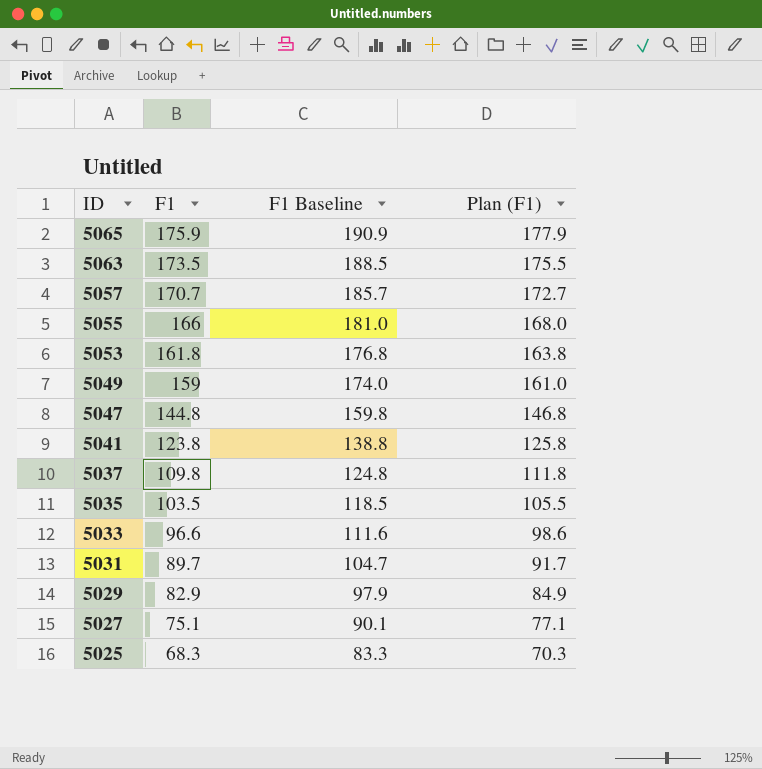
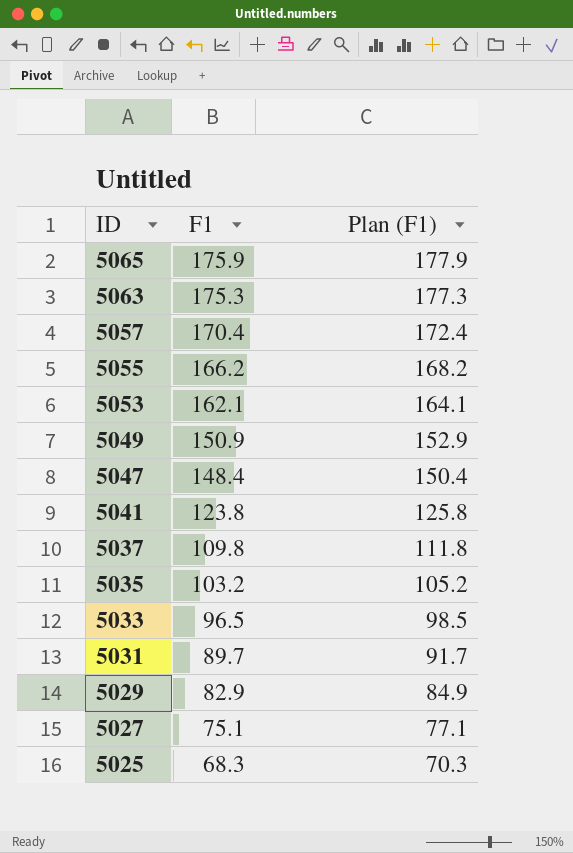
column F1 Baseline | formula: [F1] + 15 -> none
5063 | F1: 173.5 -> 175.3
5063 | Plan (F1): 175.5 -> 177.3
5057 | F1: 170.7 -> 170.4
5057 | Plan (F1): 172.7 -> 172.4
5055 | F1: 166 -> 166.2
5055 | Plan (F1): 168.0 -> 168.2
5053 | F1: 161.8 -> 162.1
5053 | Plan (F1): 163.8 -> 164.1
5049 | F1: 159 -> 150.9
5049 | Plan (F1): 161.0 -> 152.9
5047 | F1: 144.8 -> 148.4
5047 | Plan (F1): 146.8 -> 150.4
5035 | F1: 103.5 -> 103.2
5035 | Plan (F1): 105.5 -> 105.2
5033 | F1: 96.6 -> 96.5
5033 | Plan (F1): 98.6 -> 98.5

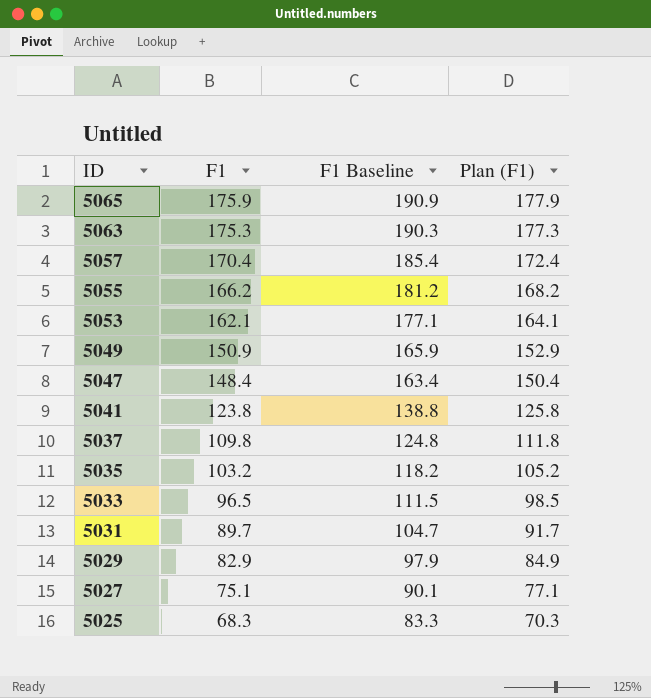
column F1 Baseline | formula: none -> [F1] + 15

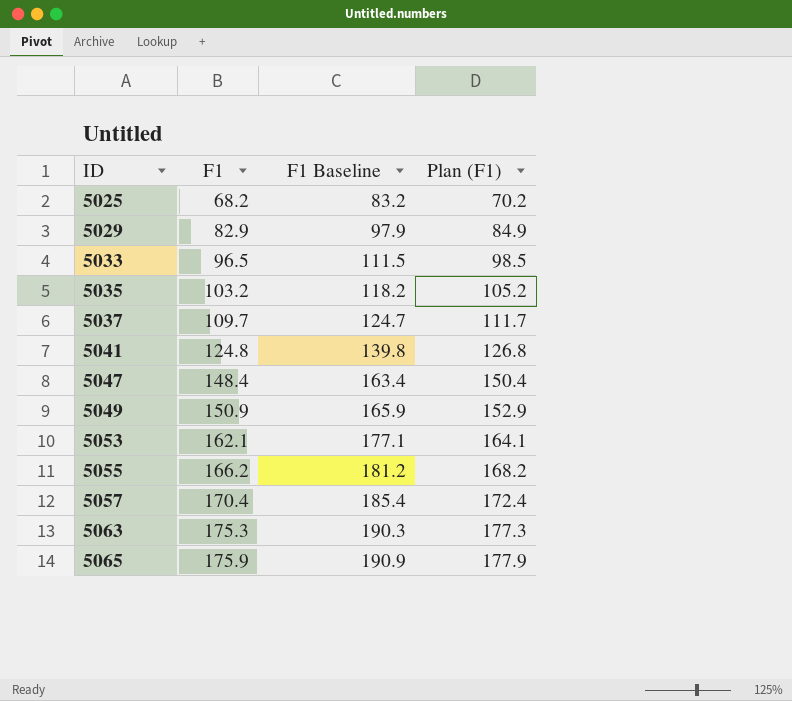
row order: ID descending -> ID ascending
row 5031: 89.7 | 104.7 | 91.7 -> none
row 5027: 75.1 | 90.1 | 77.1 -> none
5025 | F1: 68.3 -> 68.2
5025 | F1 Baseline: 83.3 -> 83.2
5025 | Plan (F1): 70.3 -> 70.2
5037 | F1: 109.8 -> 109.7
5037 | F1 Baseline: 124.8 -> 124.7
5037 | Plan (F1): 111.8 -> 111.7
5041 | F1: 123.8 -> 124.8
5041 | F1 Baseline: 138.8 -> 139.8
5041 | Plan (F1): 125.8 -> 126.8

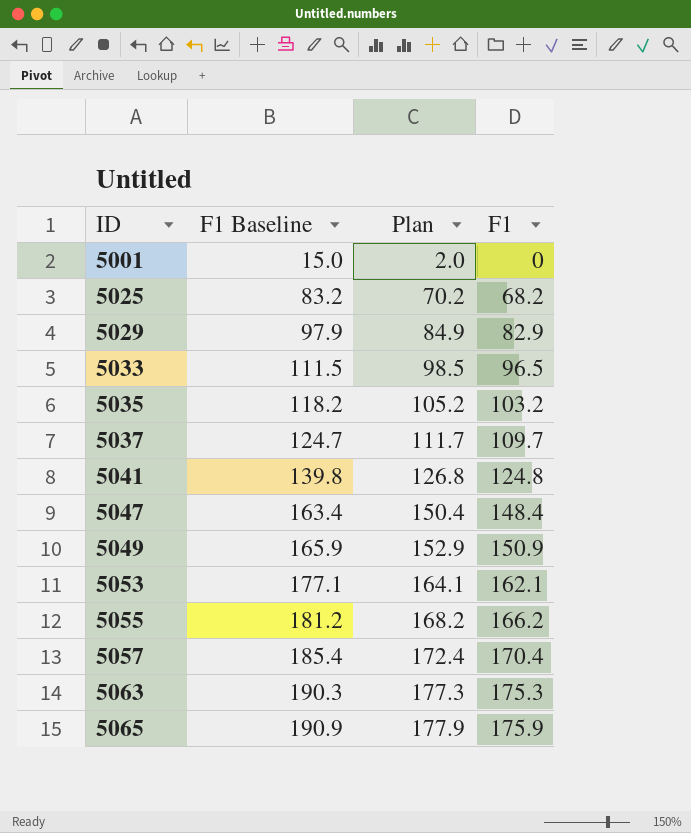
column name: Plan (F1) -> Plan
column F1 | position: 2 -> 4
row 5001: none -> 15.0 | 2.0 | 0

